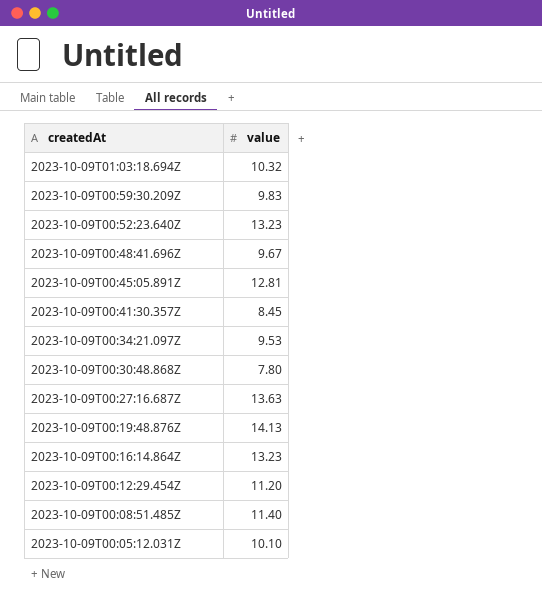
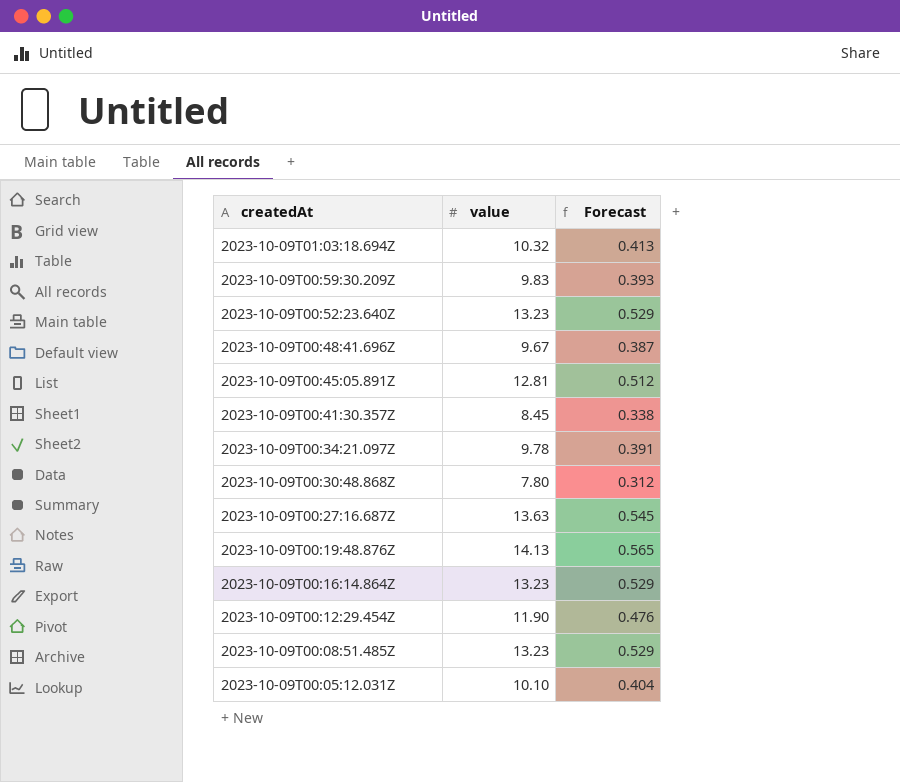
column Forecast | formula: none -> [value] * 0.04
2023-10-09T00:34:21.097Z | value: 9.53 -> 9.78
2023-10-09T00:12:29.454Z | value: 11.20 -> 11.90
2023-10-09T00:08:51.485Z | value: 11.40 -> 13.23

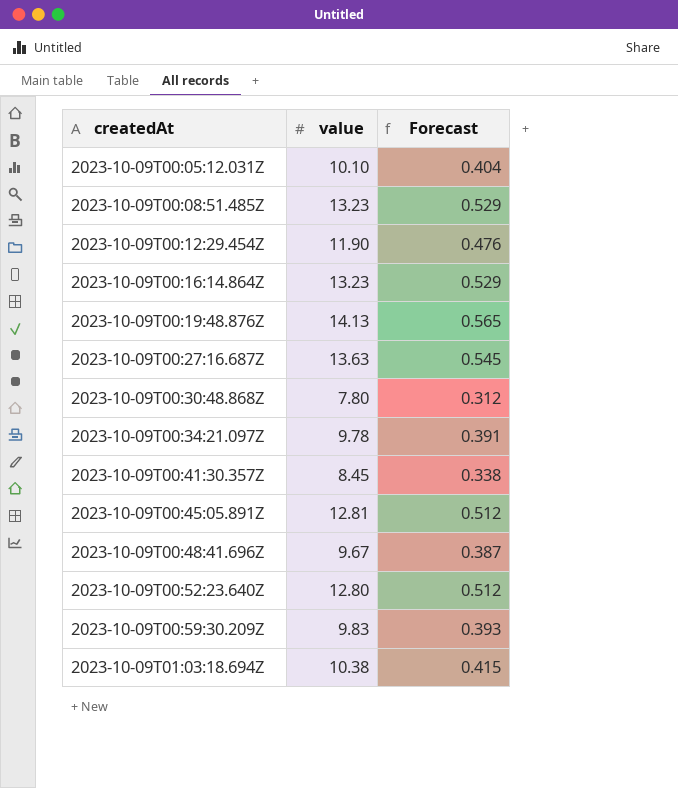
row order: createdAt descending -> createdAt ascending
2023-10-09T00:52:23.640Z | value: 13.23 -> 12.80
2023-10-09T00:52:23.640Z | Forecast: 0.529 -> 0.512
2023-10-09T01:03:18.694Z | value: 10.32 -> 10.38
2023-10-09T01:03:18.694Z | Forecast: 0.413 -> 0.415

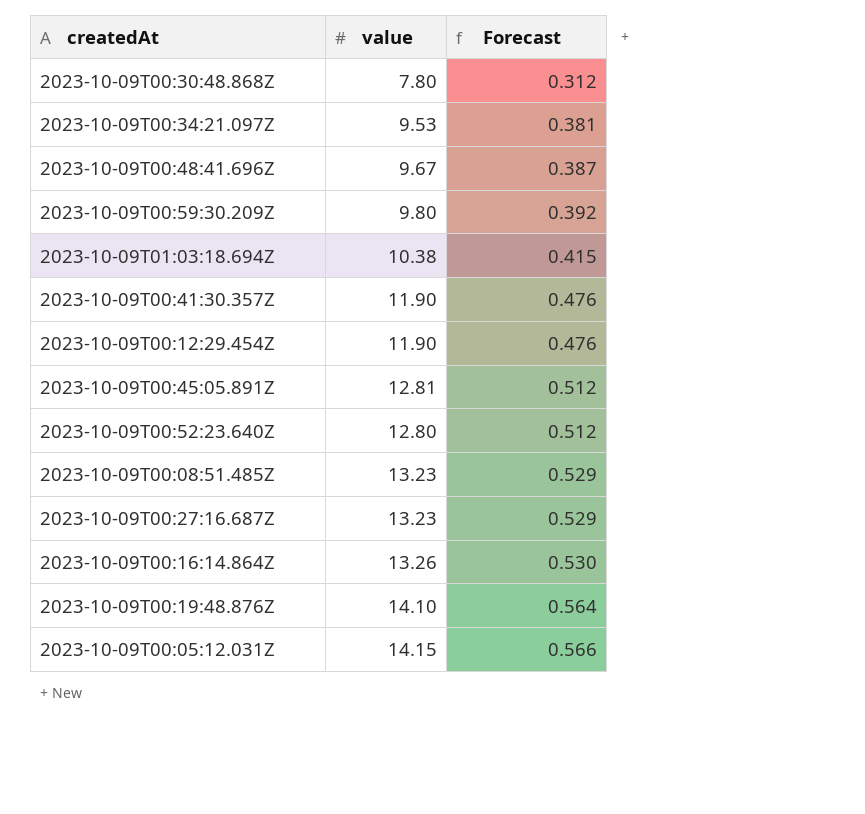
row order: createdAt ascending -> Forecast ascending
2023-10-09T00:34:21.097Z | value: 9.78 -> 9.53
2023-10-09T00:34:21.097Z | Forecast: 0.391 -> 0.381
2023-10-09T00:59:30.209Z | value: 9.83 -> 9.80
2023-10-09T00:59:30.209Z | Forecast: 0.393 -> 0.392
2023-10-09T00:41:30.357Z | value: 8.45 -> 11.90
2023-10-09T00:41:30.357Z | Forecast: 0.338 -> 0.476
2023-10-09T00:27:16.687Z | value: 13.63 -> 13.23
2023-10-09T00:27:16.687Z | Forecast: 0.545 -> 0.529
2023-10-09T00:16:14.864Z | value: 13.23 -> 13.26
2023-10-09T00:16:14.864Z | Forecast: 0.529 -> 0.530
2023-10-09T00:19:48.876Z | value: 14.13 -> 14.10
2023-10-09T00:19:48.876Z | Forecast: 0.565 -> 0.564
2023-10-09T00:05:12.031Z | value: 10.10 -> 14.15
2023-10-09T00:05:12.031Z | Forecast: 0.404 -> 0.566

